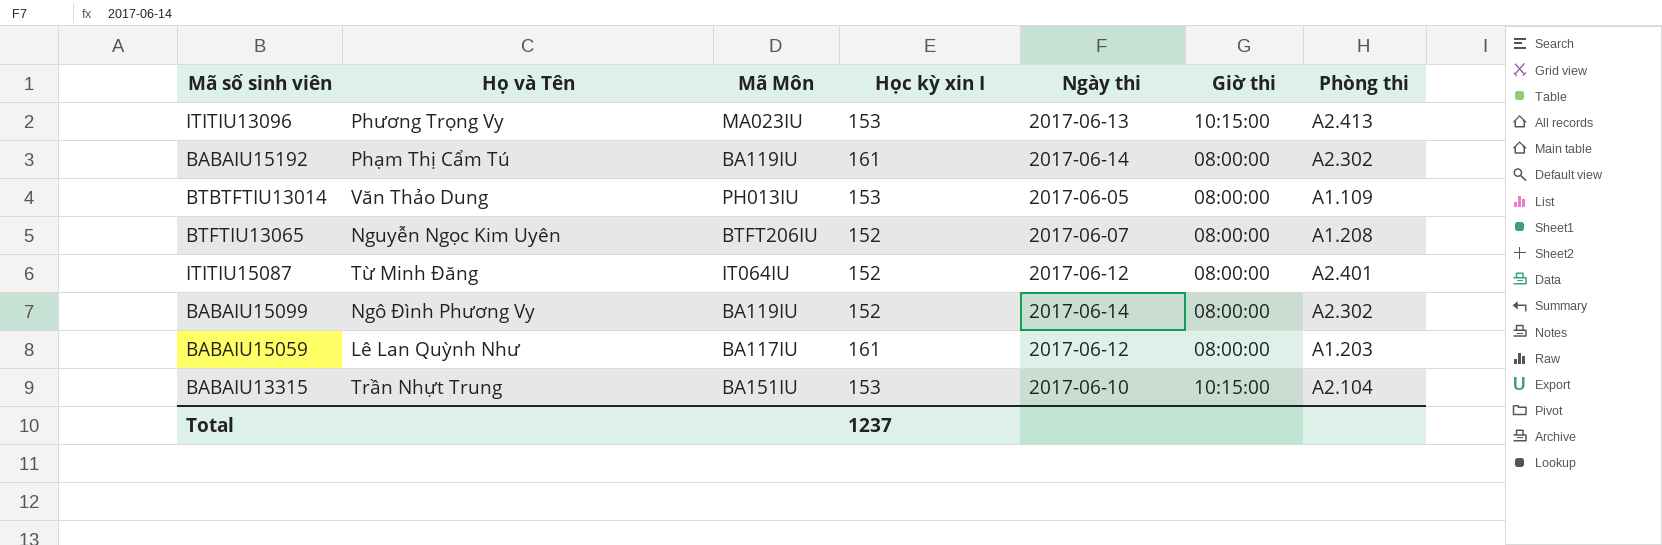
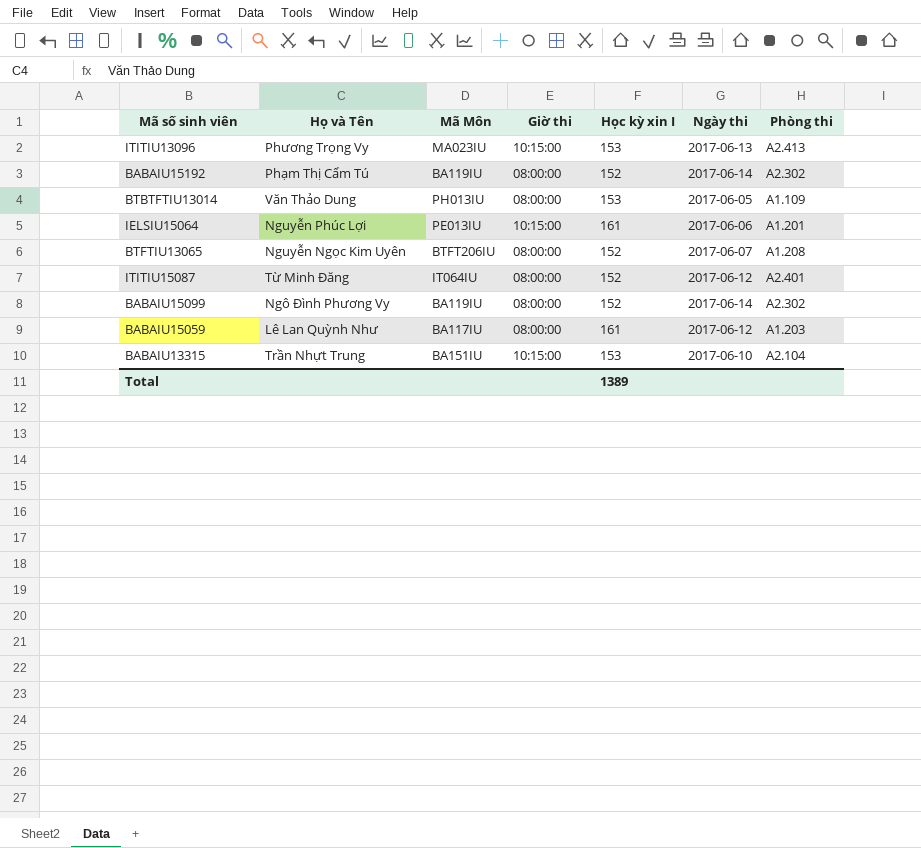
column Giờ thi | position: 6 -> 4
BABAIU15192 | Học kỳ xin I: 161 -> 152
row IELSIU15064: none -> Nguyễn Phúc Lợi | PE013IU | 10:15:00 | 161 | 2017-06-06 | A1.201
Total | Học kỳ xin I: 1237 -> 1389

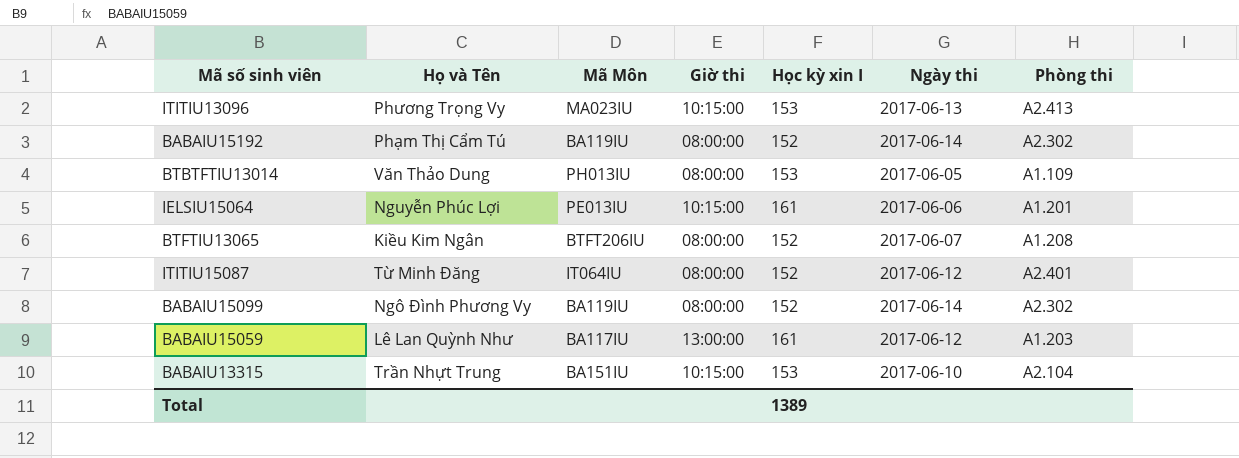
BTFTIU13065 | Họ và Tên: Nguyễn Ngọc Kim Uyên -> Kiều Kim Ngân
BABAIU15059 | Giờ thi: 08:00:00 -> 13:00:00

